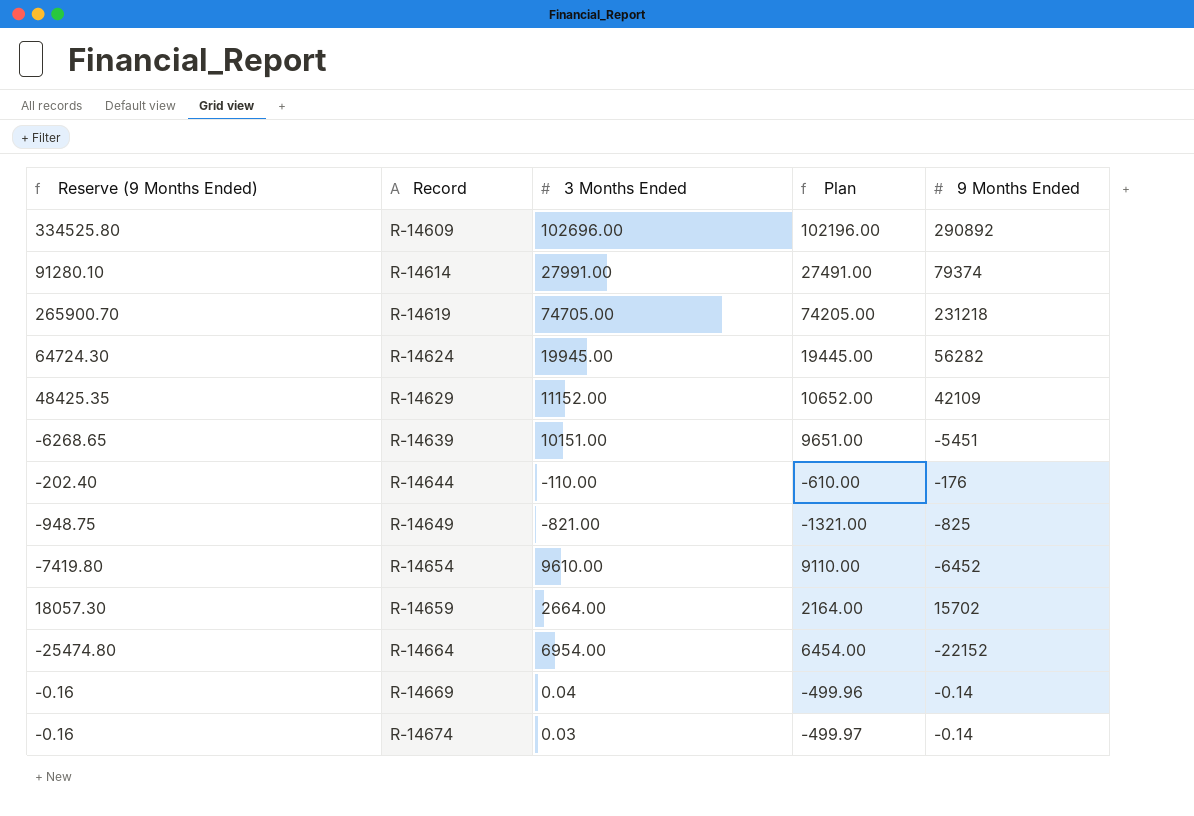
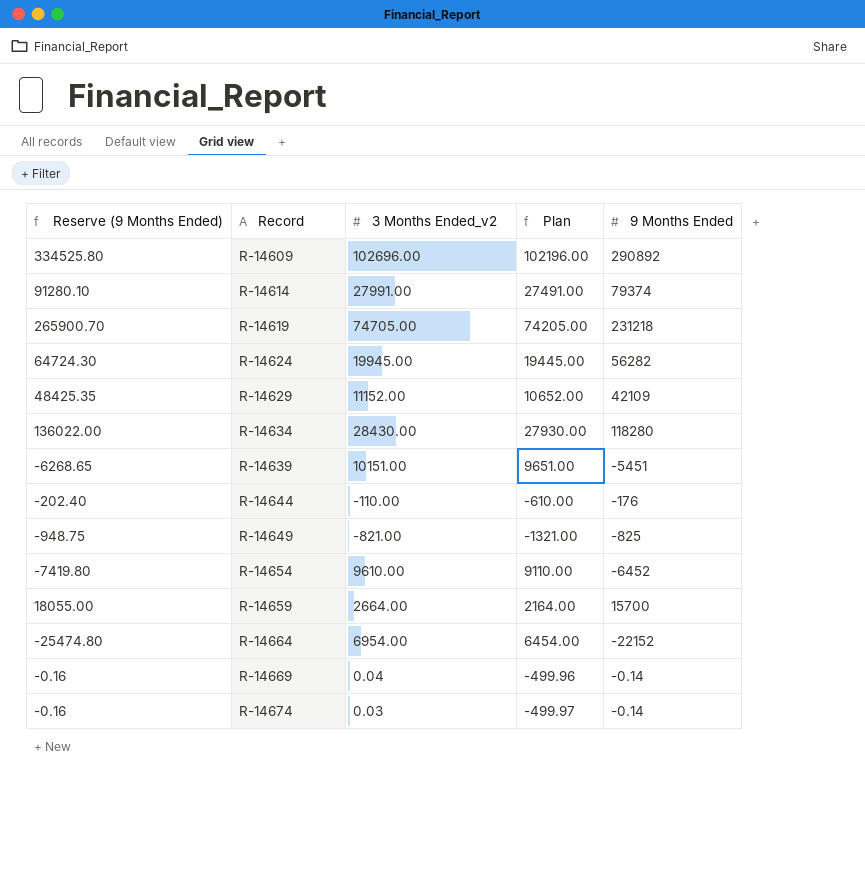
column name: 3 Months Ended -> 3 Months Ended_v2
row R-14634: none -> 136022.00 | 28430.00 | 27930.00 | 118280
R-14659 | Reserve (9 Months Ended): 18057.30 -> 18055.00
R-14659 | 9 Months Ended: 15702 -> 15700

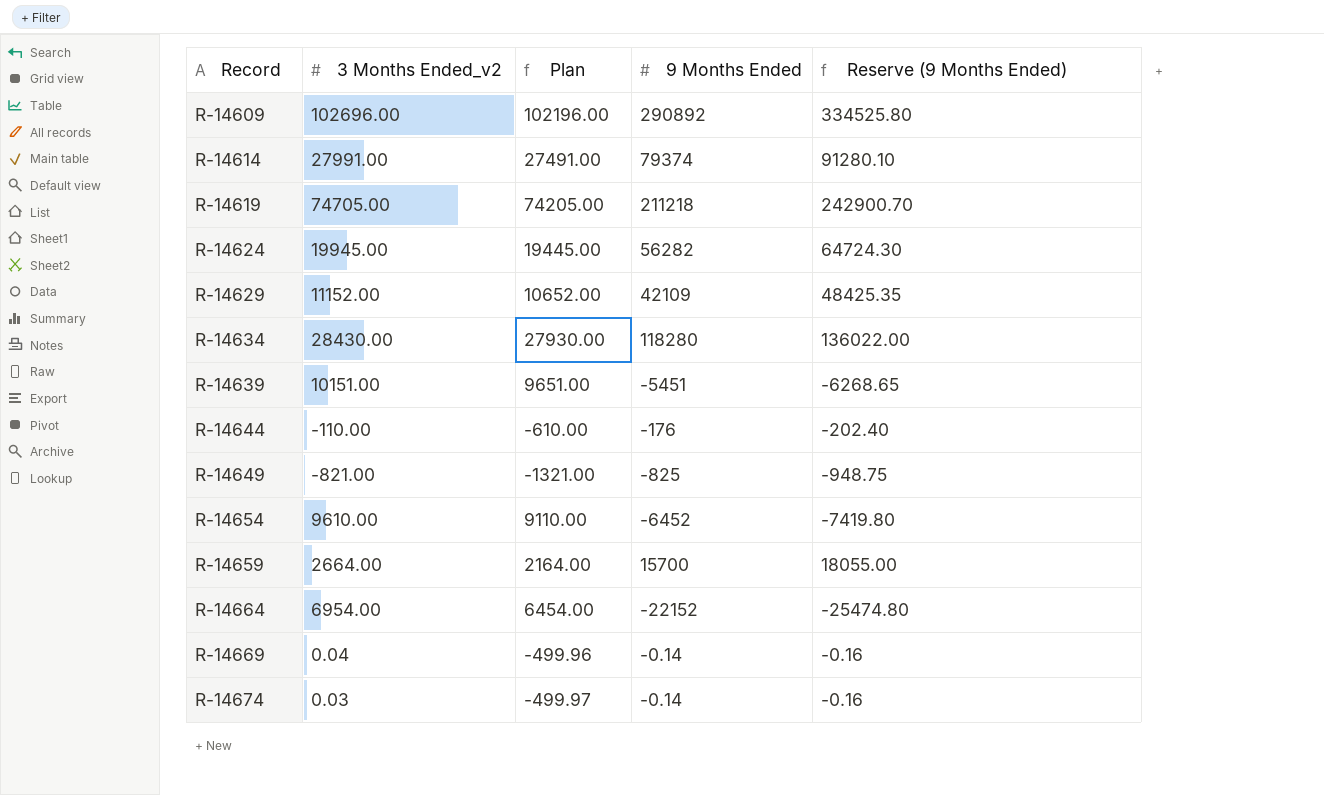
column Reserve (9 Months Ended) | position: 1 -> 5
R-14619 | 9 Months Ended: 231218 -> 211218
R-14619 | Reserve (9 Months Ended): 265900.70 -> 242900.70

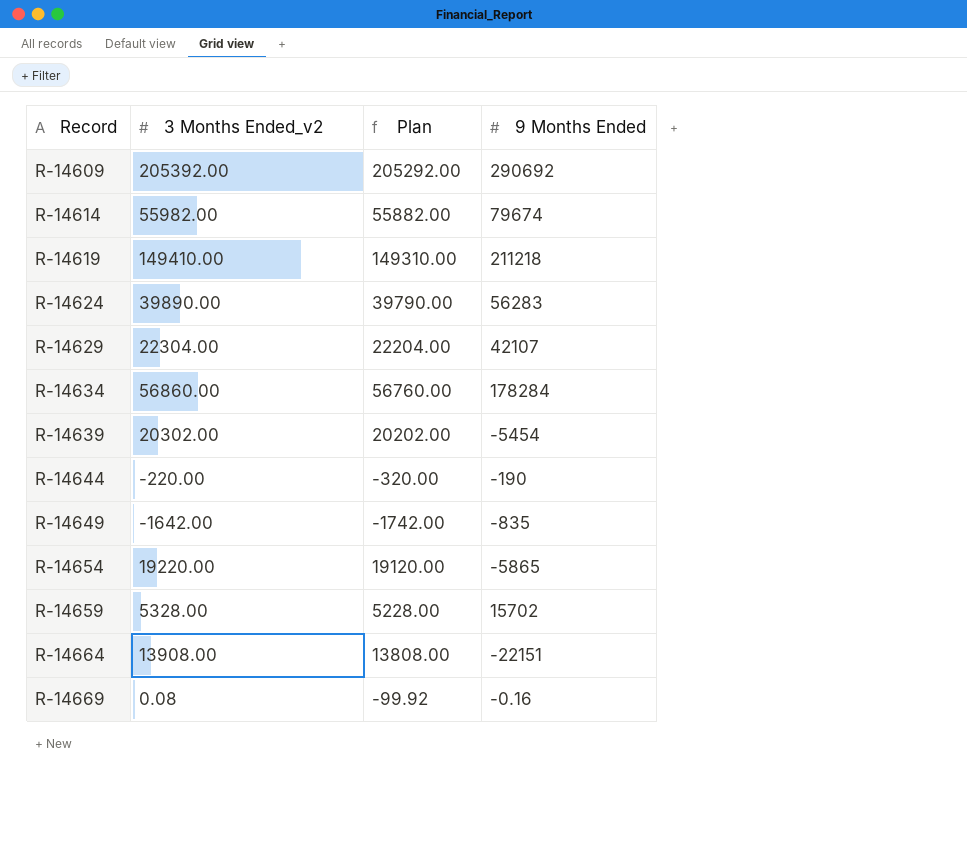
column Reserve (9 Months Ended) | formula: [9 Months Ended] * 1.15 -> none
column Plan | formula: [3 Months Ended_v2] - 500 -> [3 Months Ended_v2] - 100
row R-14674: 0.03 | -499.97 | -0.14 | -0.16 -> none
R-14609 | 3 Months Ended_v2: 102696.00 -> 205392.00
R-14609 | 9 Months Ended: 290892 -> 290692
R-14614 | 3 Months Ended_v2: 27991.00 -> 55982.00
R-14614 | 9 Months Ended: 79374 -> 79674
R-14619 | 3 Months Ended_v2: 74705.00 -> 149410.00
R-14624 | 3 Months Ended_v2: 19945.00 -> 39890.00
R-14624 | 9 Months Ended: 56282 -> 56283
R-14629 | 3 Months Ended_v2: 11152.00 -> 22304.00
R-14629 | 9 Months Ended: 42109 -> 42107
R-14634 | 3 Months Ended_v2: 28430.00 -> 56860.00
R-14634 | 9 Months Ended: 118280 -> 178284
R-14639 | 3 Months Ended_v2: 10151.00 -> 20302.00
R-14639 | 9 Months Ended: -5451 -> -5454
R-14644 | 3 Months Ended_v2: -110.00 -> -220.00
R-14644 | 9 Months Ended: -176 -> -190
R-14649 | 3 Months Ended_v2: -821.00 -> -1642.00
R-14649 | 9 Months Ended: -825 -> -835
R-14654 | 3 Months Ended_v2: 9610.00 -> 19220.00
R-14654 | 9 Months Ended: -6452 -> -5865
R-14659 | 3 Months Ended_v2: 2664.00 -> 5328.00
R-14659 | 9 Months Ended: 15700 -> 15702
R-14664 | 3 Months Ended_v2: 6954.00 -> 13908.00
R-14664 | 9 Months Ended: -22152 -> -22151
R-14669 | 3 Months Ended_v2: 0.04 -> 0.08
R-14669 | 9 Months Ended: -0.14 -> -0.16

